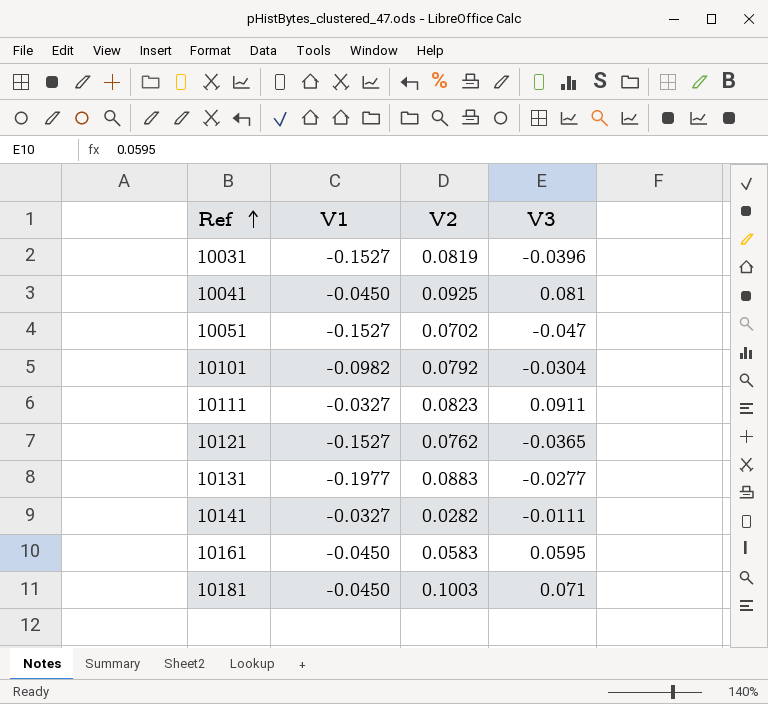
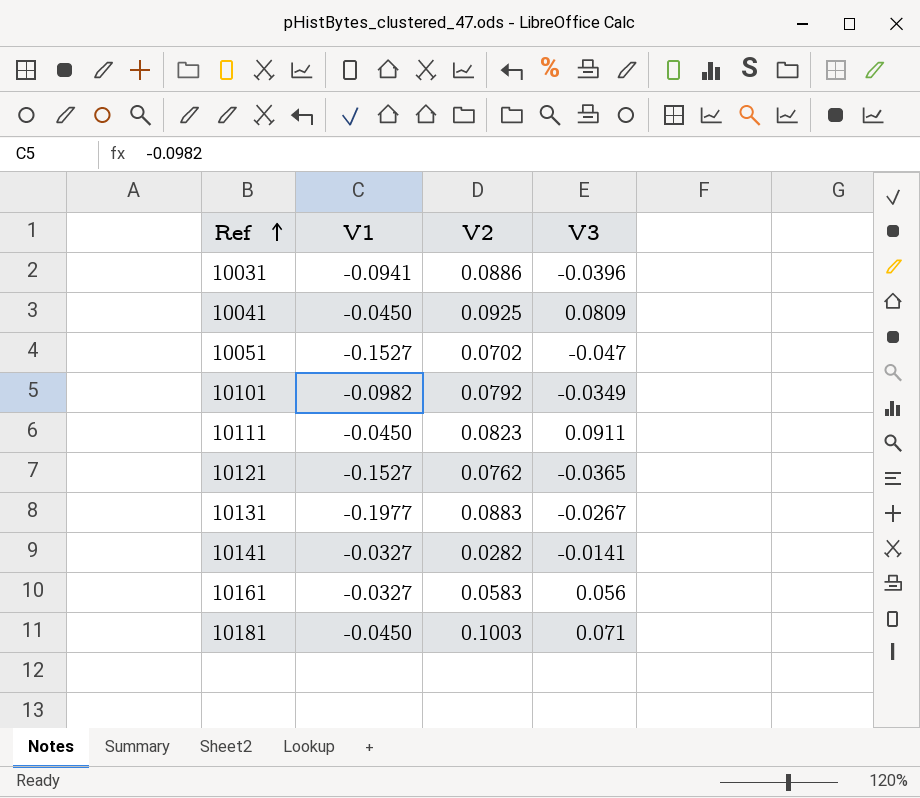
10031 | V1: -0.1527 -> -0.0941
10031 | V2: 0.0819 -> 0.0886
10041 | V3: 0.081 -> 0.0809
10101 | V3: -0.0304 -> -0.0349
10111 | V1: -0.0327 -> -0.0450
10131 | V3: -0.0277 -> -0.0267
10141 | V3: -0.0111 -> -0.0141
10161 | V1: -0.0450 -> -0.0327
10161 | V3: 0.0595 -> 0.056

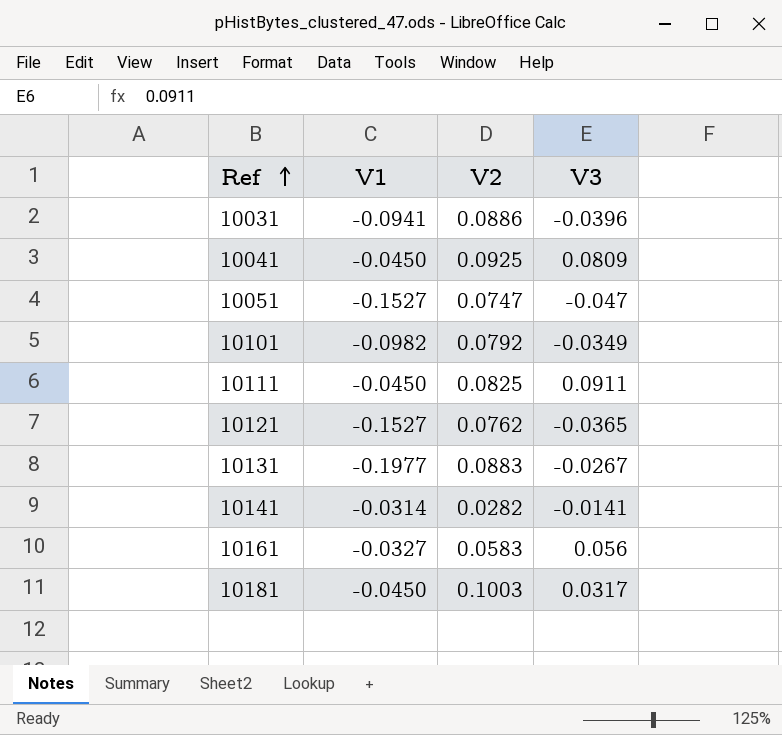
10051 | V2: 0.0702 -> 0.0747
10111 | V2: 0.0823 -> 0.0825
10141 | V1: -0.0327 -> -0.0314
10181 | V3: 0.071 -> 0.0317

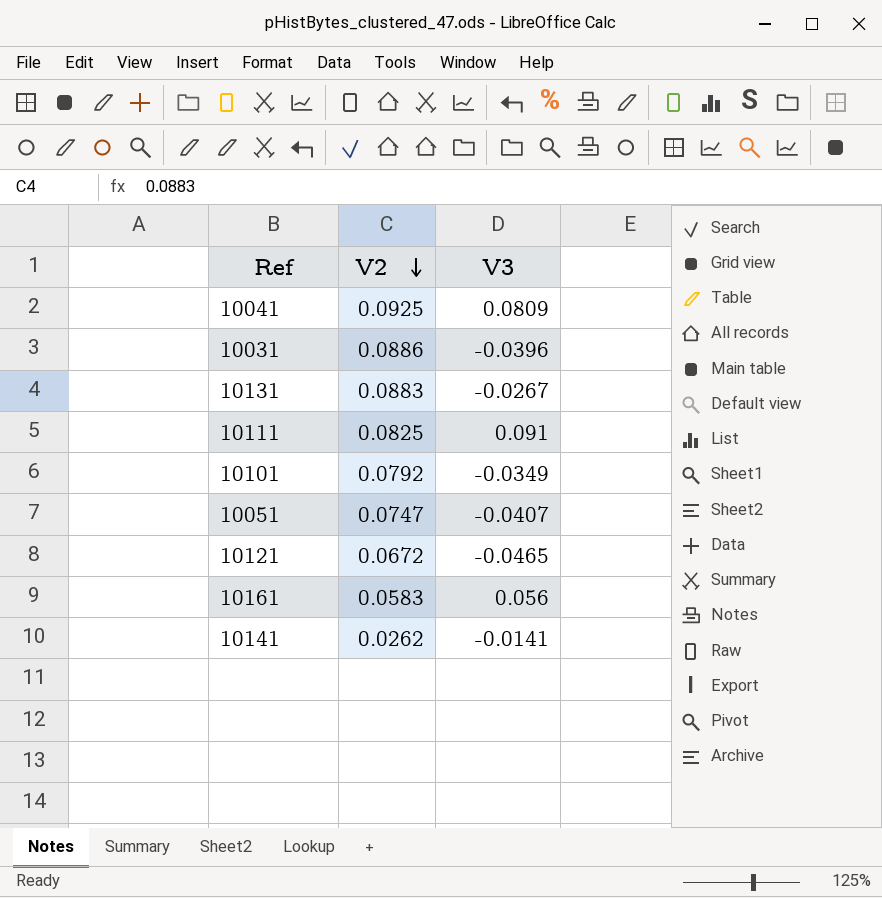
row order: Ref ascending -> V2 descending
column V1 | position: 2 -> none
row 10181: -0.0450 | 0.1003 | 0.0317 -> none
10111 | V3: 0.0911 -> 0.091
10051 | V3: -0.047 -> -0.0407
10121 | V2: 0.0762 -> 0.0672
10121 | V3: -0.0365 -> -0.0465
10141 | V2: 0.0282 -> 0.0262

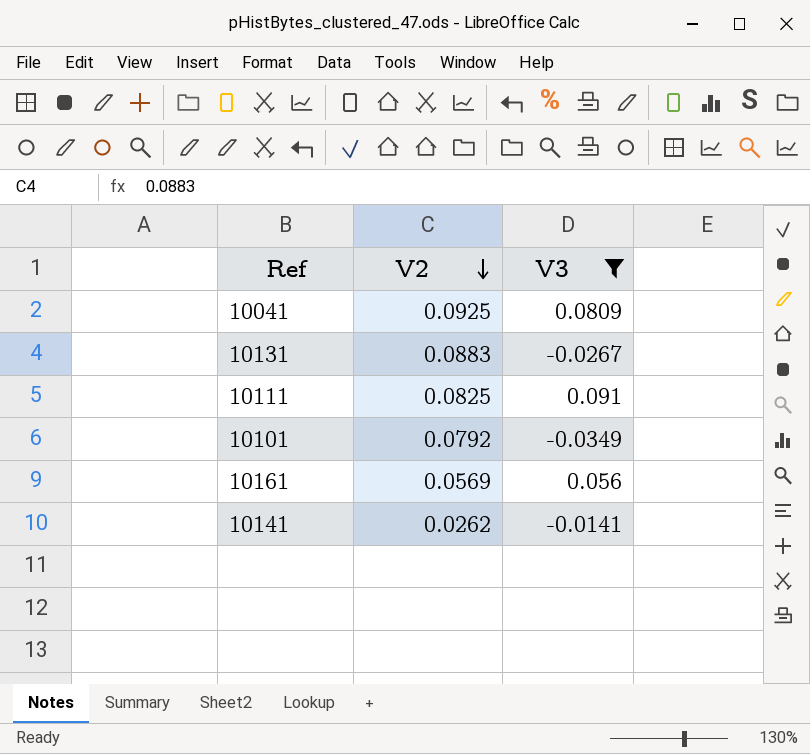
filter: none -> V3 >= -0.0349
10161 | V2: 0.0583 -> 0.0569

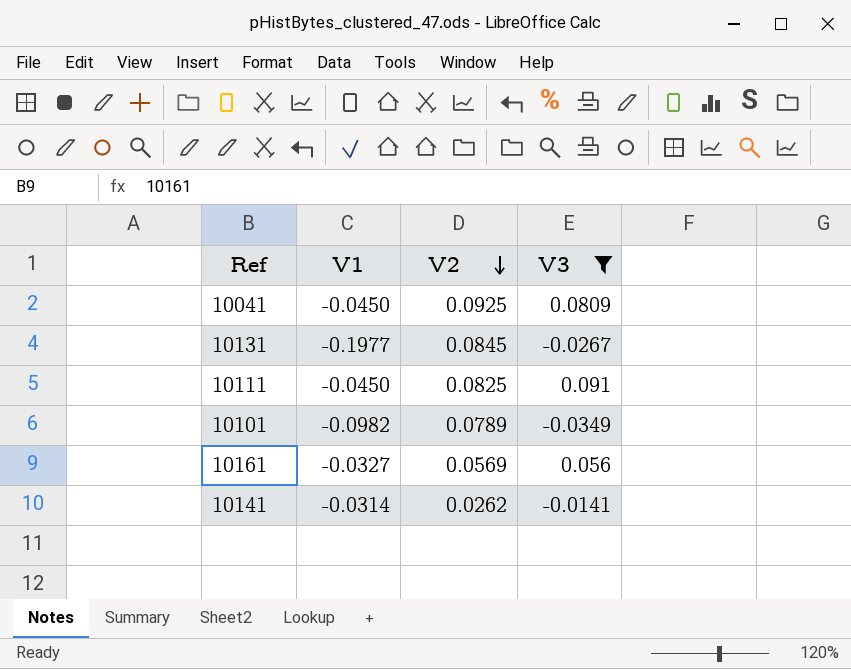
column V1 | position: none -> 2
10131 | V2: 0.0883 -> 0.0845
10101 | V2: 0.0792 -> 0.0789

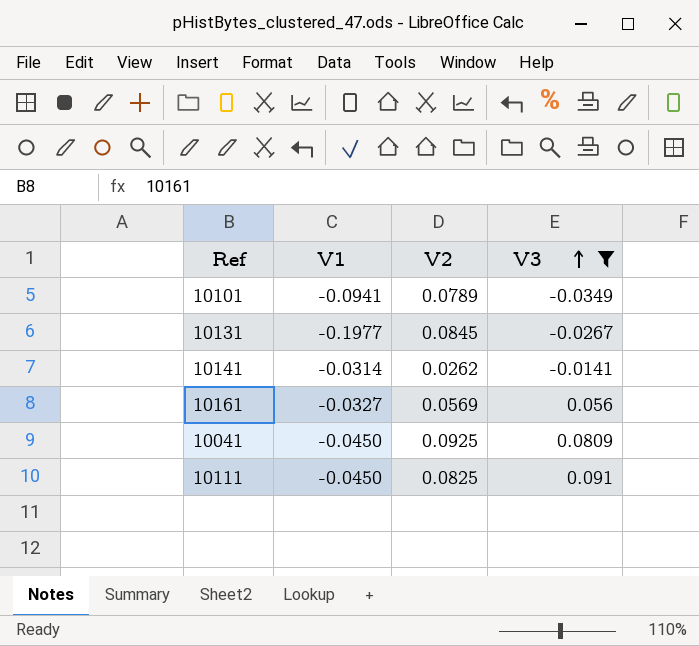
row order: V2 descending -> V3 ascending
10101 | V1: -0.0982 -> -0.0941

